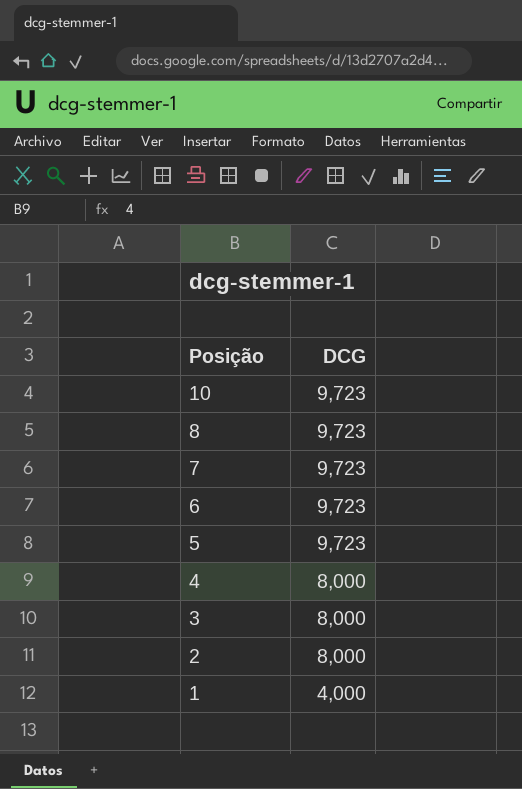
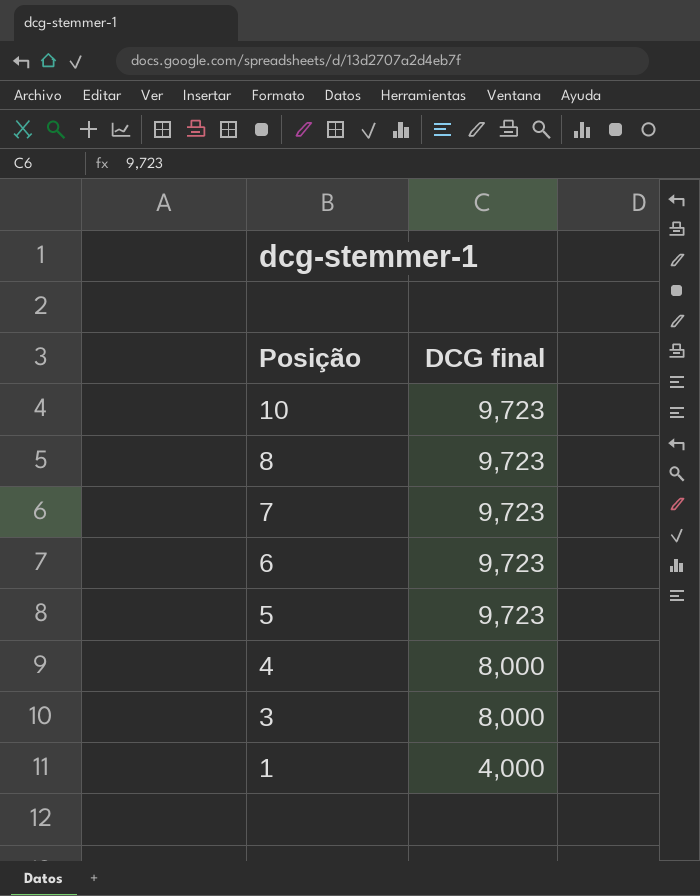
column name: DCG -> DCG final
row 2: 8,000 -> none

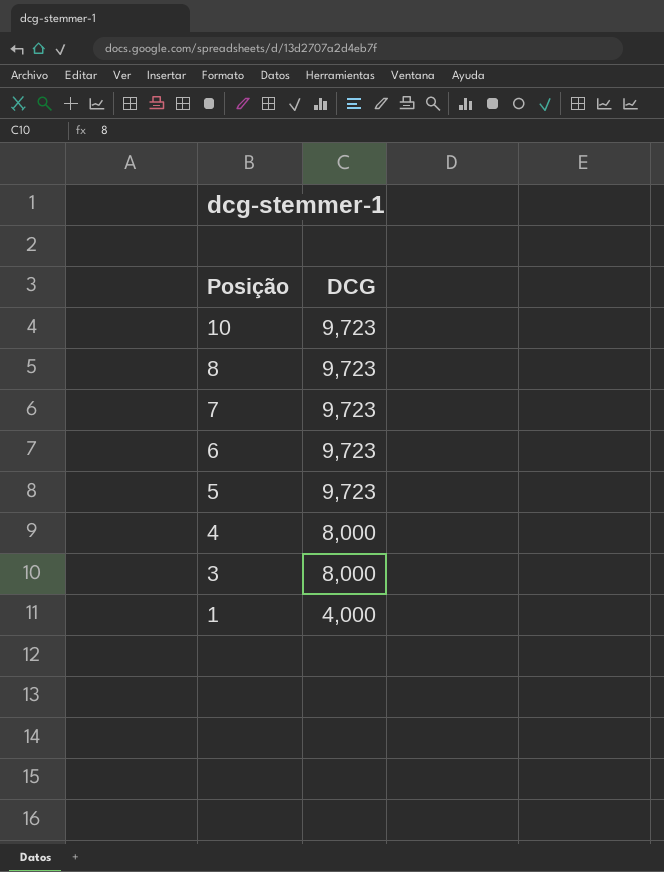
column name: DCG final -> DCG

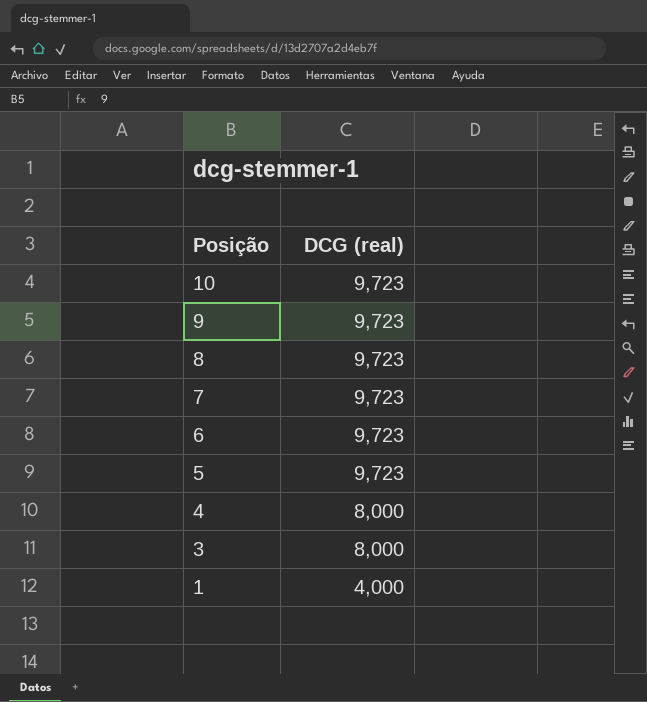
column name: DCG -> DCG (real)
row 9: none -> 9,723

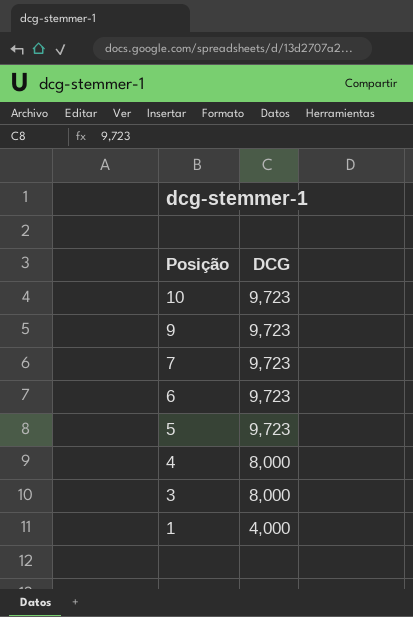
column name: DCG (real) -> DCG
row 8: 9,723 -> none

